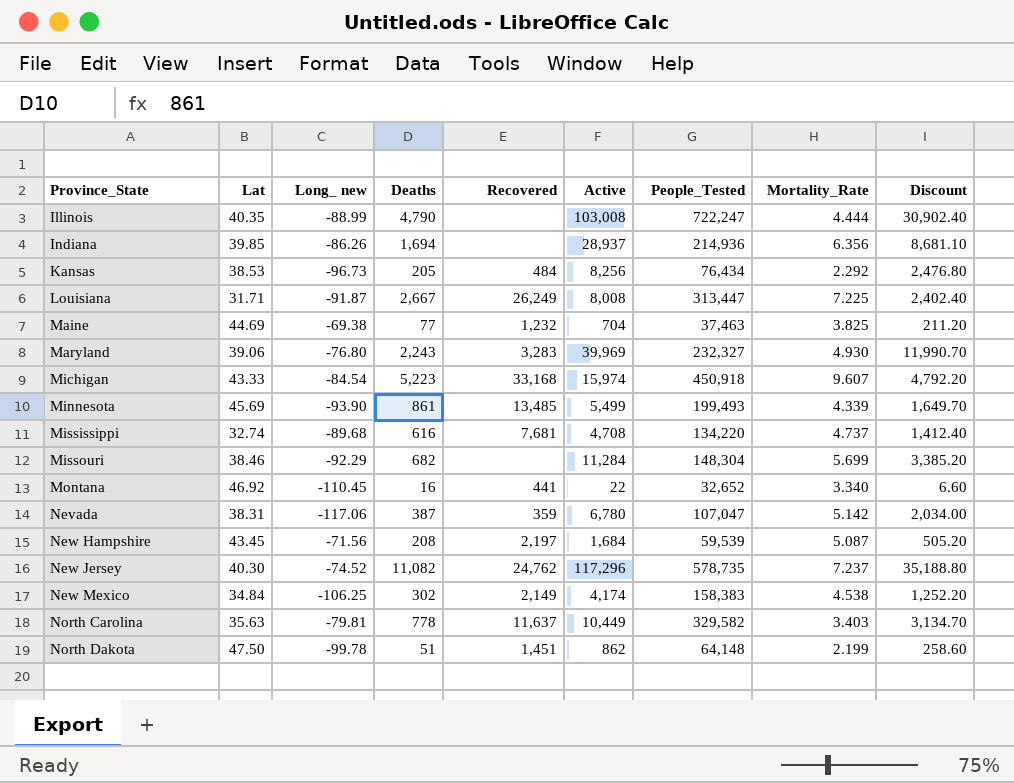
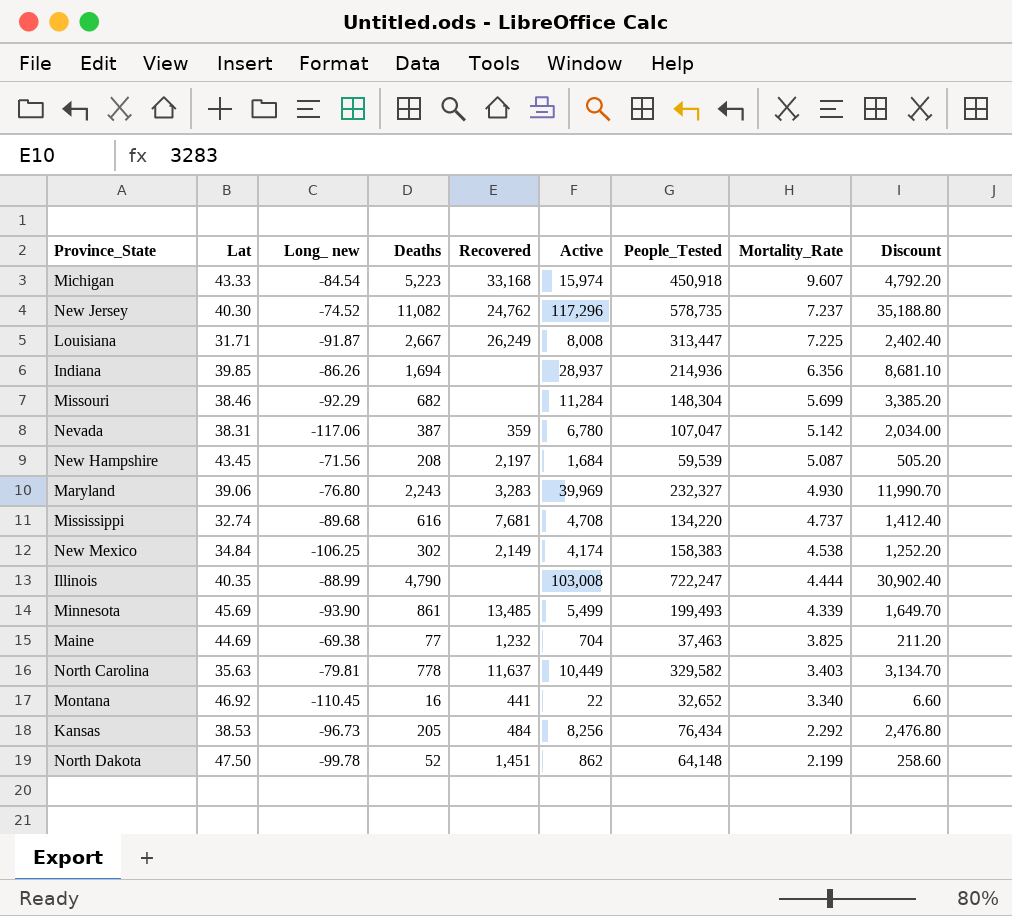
row order: Province_State ascending -> Mortality_Rate descending
North Dakota | Deaths: 51 -> 52

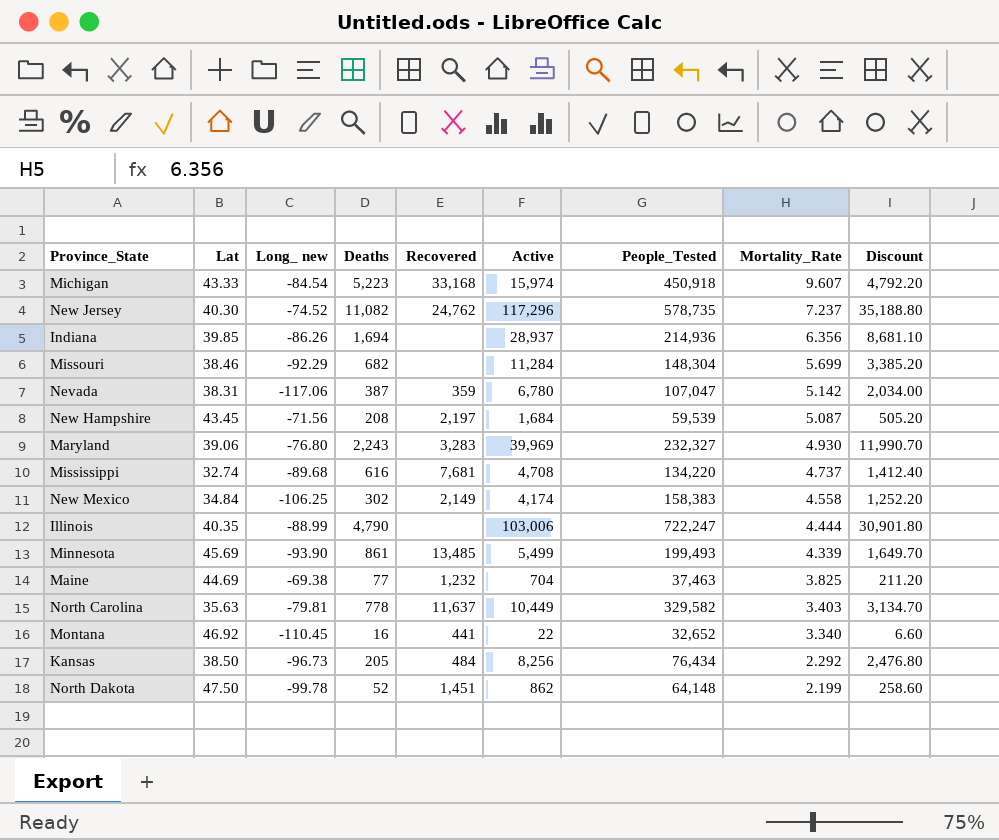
row Louisiana: 31.71 | -91.87 | 2,667 | 26,249 | 8,008 | 313,447 | 7.225 | 2,402.40 -> none
New Mexico | Mortality_Rate: 4.538 -> 4.558
Illinois | Active: 103,008 -> 103,006
Illinois | Discount: 30,902.40 -> 30,901.80
Kansas | Lat: 38.53 -> 38.50

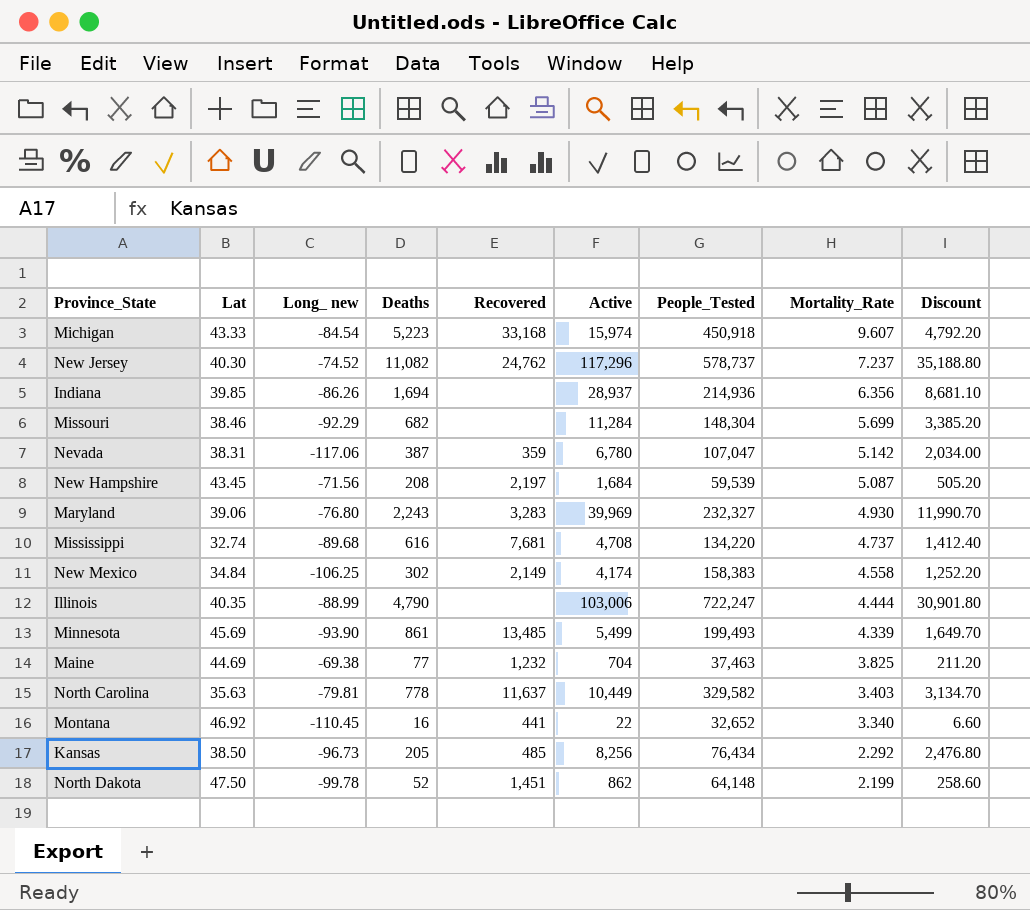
New Jersey | People_Tested: 578,735 -> 578,737
Kansas | Recovered: 484 -> 485

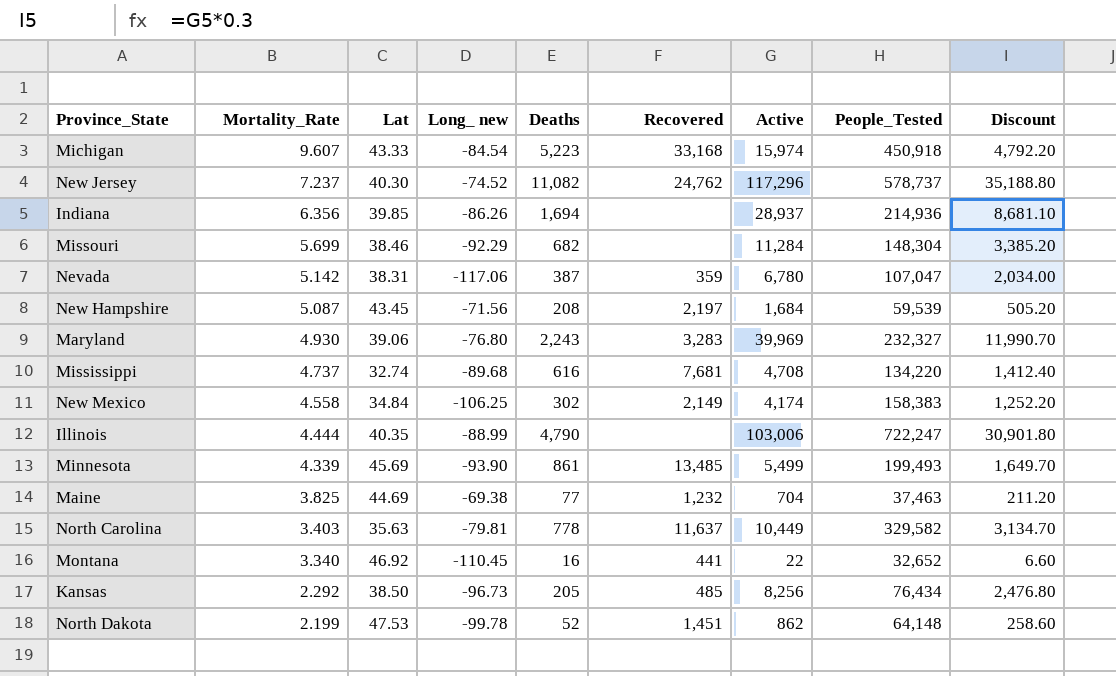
column Mortality_Rate | position: 8 -> 2
North Dakota | Lat: 47.50 -> 47.53

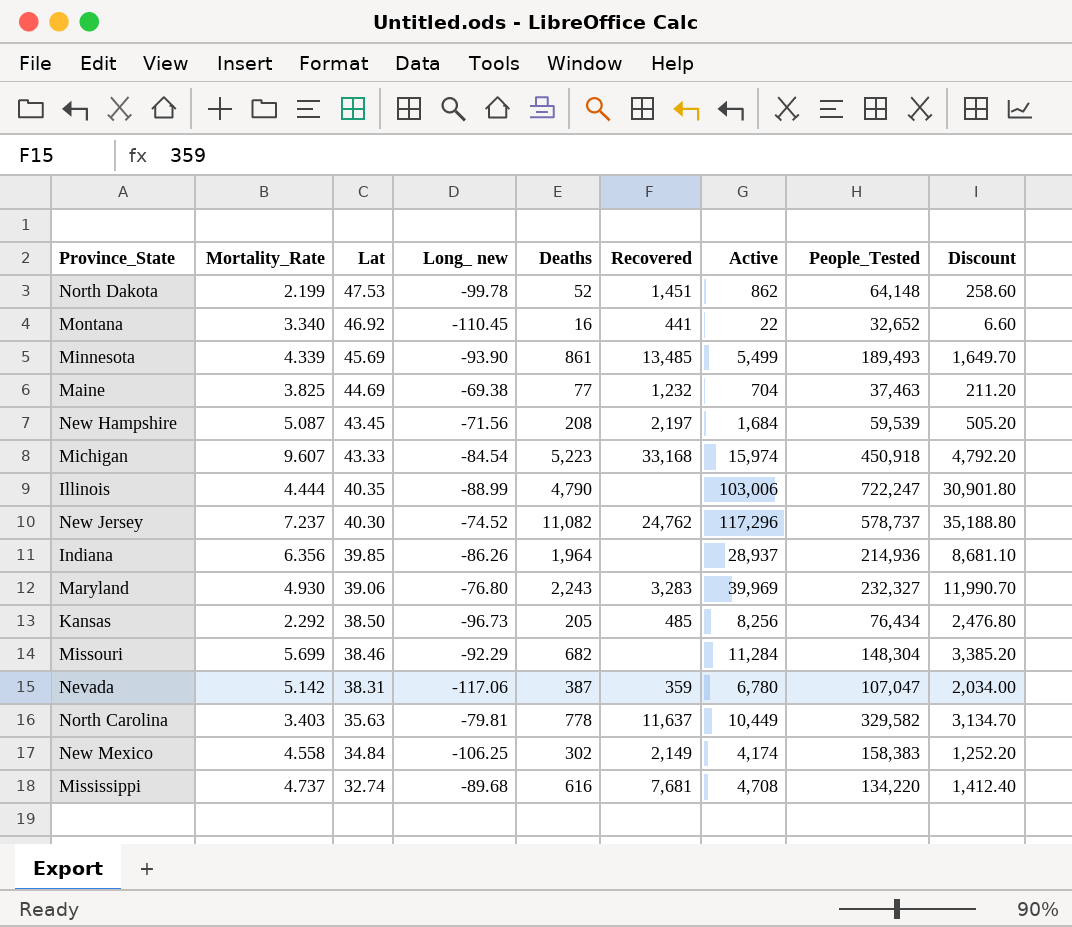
row order: Mortality_Rate descending -> Lat descending
Minnesota | People_Tested: 199,493 -> 189,493
Indiana | Deaths: 1,694 -> 1,964

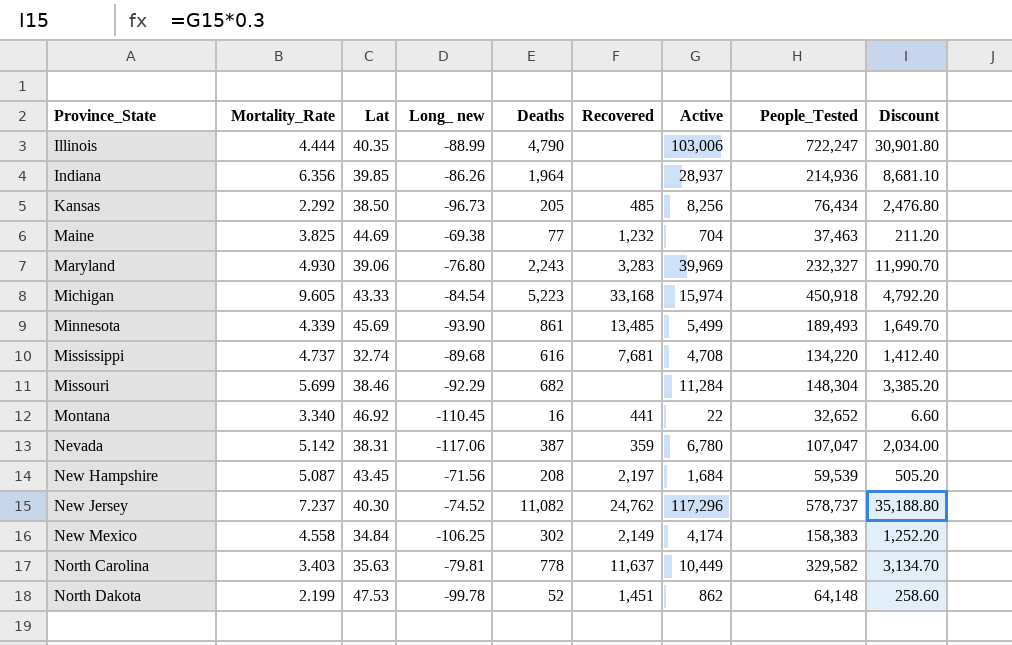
row order: Lat descending -> Province_State ascending
Michigan | Mortality_Rate: 9.607 -> 9.605

